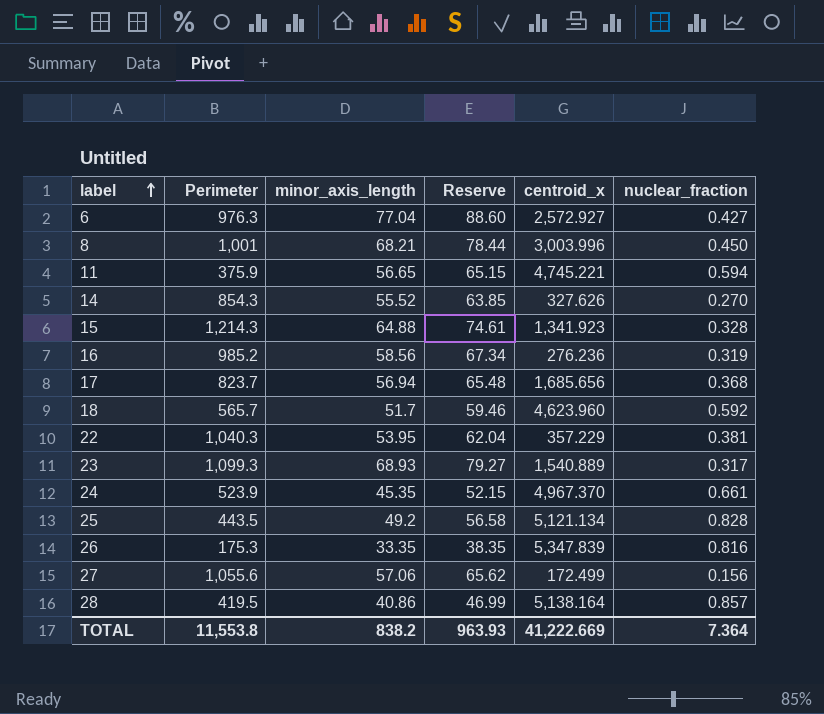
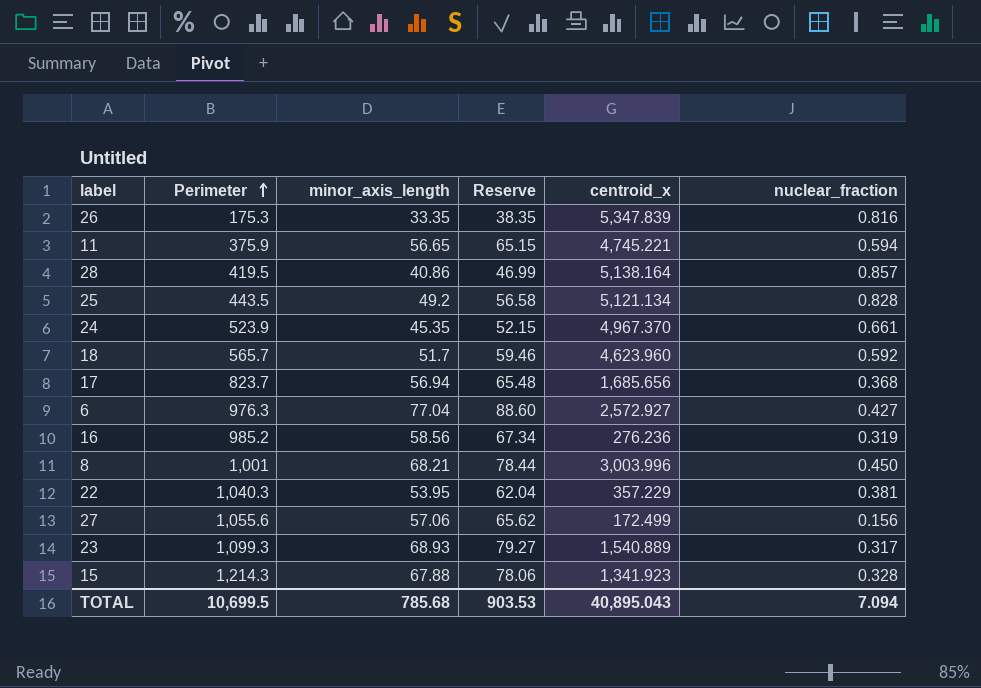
row order: label ascending -> Perimeter ascending
row 14: 854.3 | 55.52 | 63.85 | 327.626 | 0.270 -> none
15 | minor_axis_length: 64.88 -> 67.88
15 | Reserve: 74.61 -> 78.06
TOTAL | Perimeter: 11,553.8 -> 10,699.5
TOTAL | minor_axis_length: 838.2 -> 785.68
TOTAL | Reserve: 963.93 -> 903.53
TOTAL | centroid_x: 41,222.669 -> 40,895.043
TOTAL | nuclear_fraction: 7.364 -> 7.094

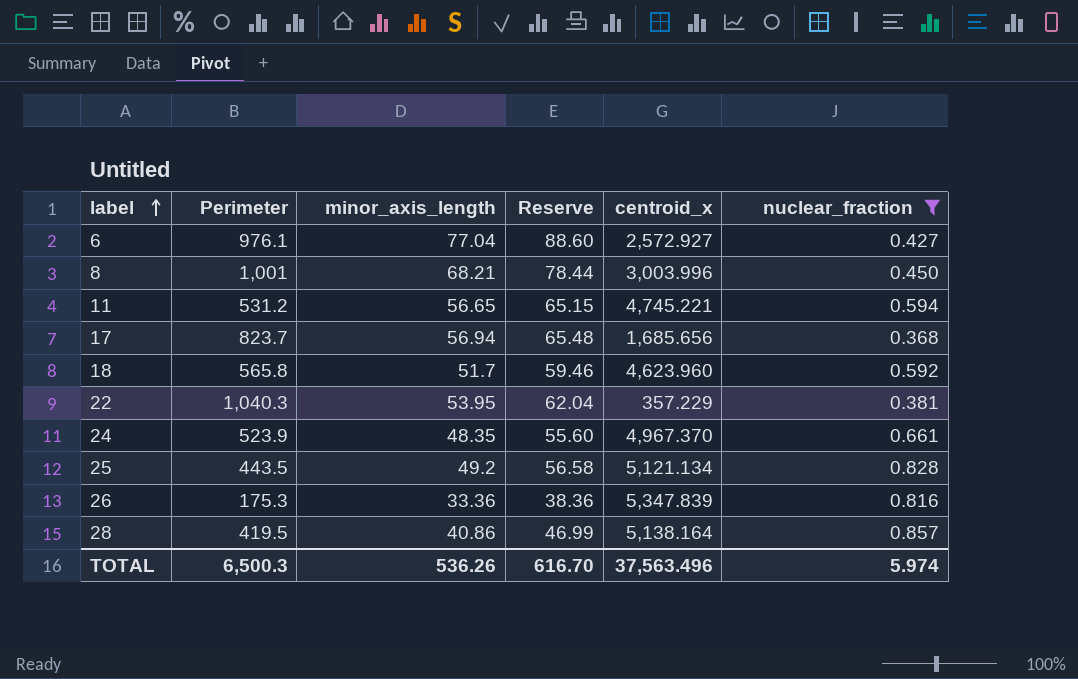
filter: none -> nuclear_fraction >= 0.368
row order: Perimeter ascending -> label ascending
6 | Perimeter: 976.3 -> 976.1
11 | Perimeter: 375.9 -> 531.2
18 | Perimeter: 565.7 -> 565.8
24 | minor_axis_length: 45.35 -> 48.35
24 | Reserve: 52.15 -> 55.60
26 | minor_axis_length: 33.35 -> 33.36
26 | Reserve: 38.35 -> 38.36
TOTAL | Perimeter: 10,699.5 -> 6,500.3
TOTAL | minor_axis_length: 785.68 -> 536.26
TOTAL | Reserve: 903.53 -> 616.70
TOTAL | centroid_x: 40,895.043 -> 37,563.496
TOTAL | nuclear_fraction: 7.094 -> 5.974

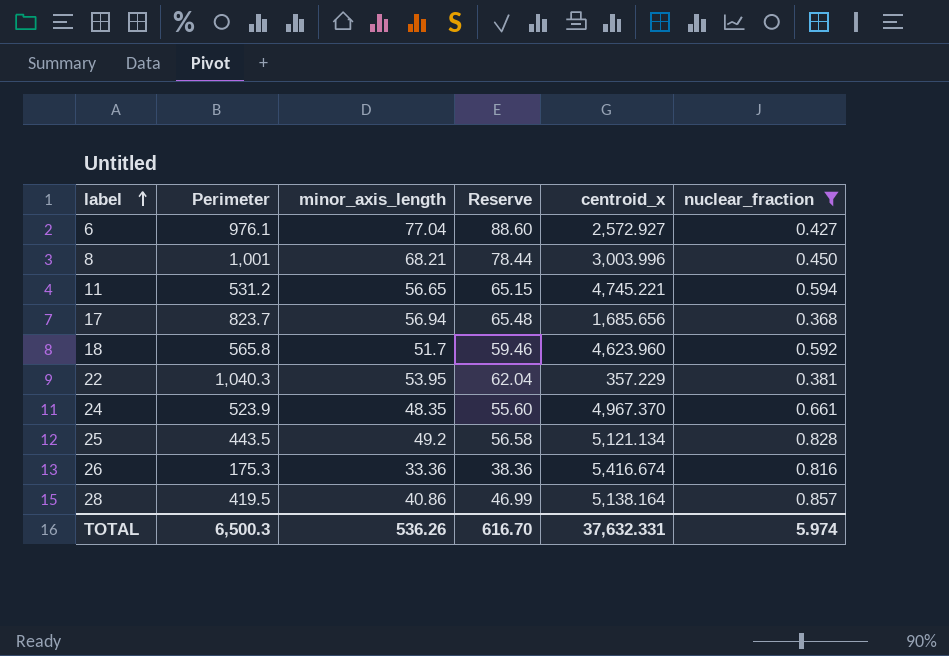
26 | centroid_x: 5,347.839 -> 5,416.674
TOTAL | centroid_x: 37,563.496 -> 37,632.331

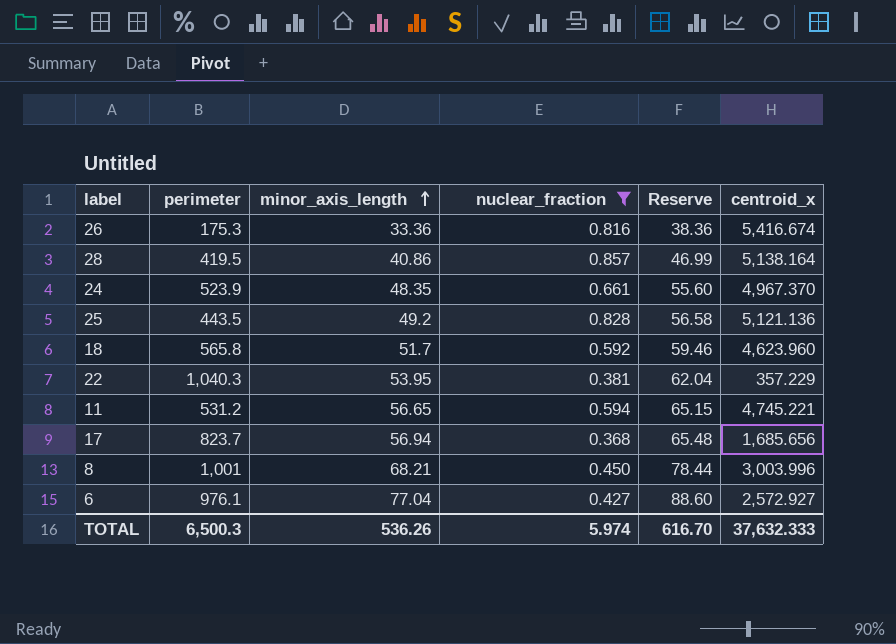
row order: label ascending -> minor_axis_length ascending
column name: Perimeter -> perimeter
column nuclear_fraction | position: 6 -> 4
25 | centroid_x: 5,121.134 -> 5,121.136
TOTAL | centroid_x: 37,632.331 -> 37,632.333

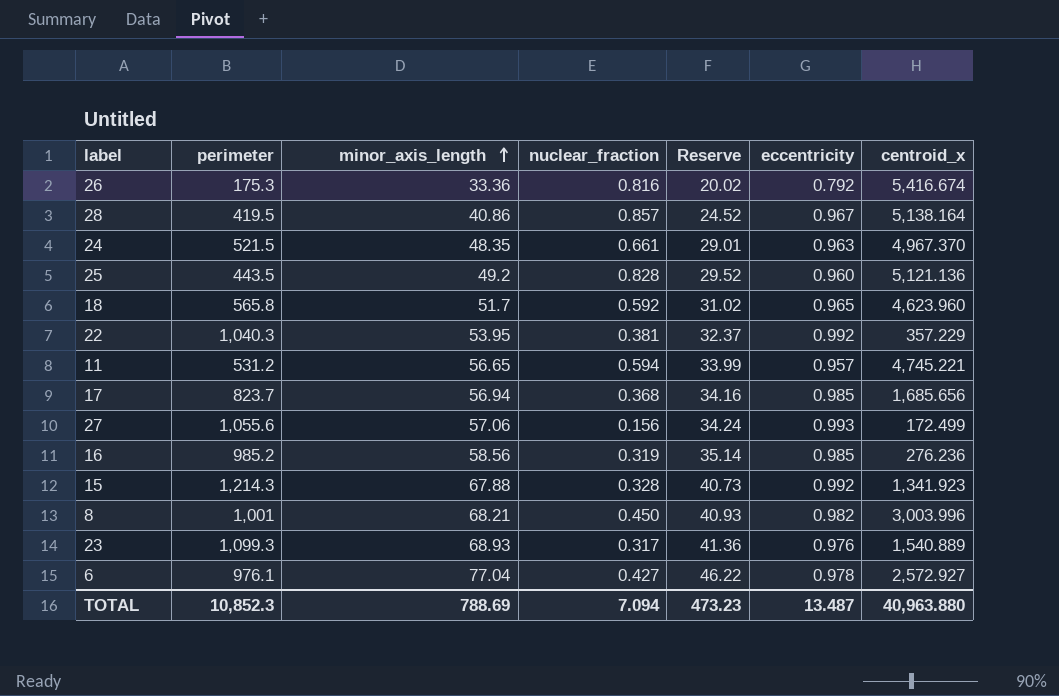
filter: nuclear_fraction >= 0.368 -> none
column Reserve | formula: [minor_axis_length] * 1.15 -> [minor_axis_length] * 0.6
column eccentricity | position: none -> 6
24 | perimeter: 523.9 -> 521.5
TOTAL | perimeter: 6,500.3 -> 10,852.3
TOTAL | minor_axis_length: 536.26 -> 788.69
TOTAL | nuclear_fraction: 5.974 -> 7.094
TOTAL | Reserve: 616.70 -> 473.23
TOTAL | centroid_x: 37,632.333 -> 40,963.880

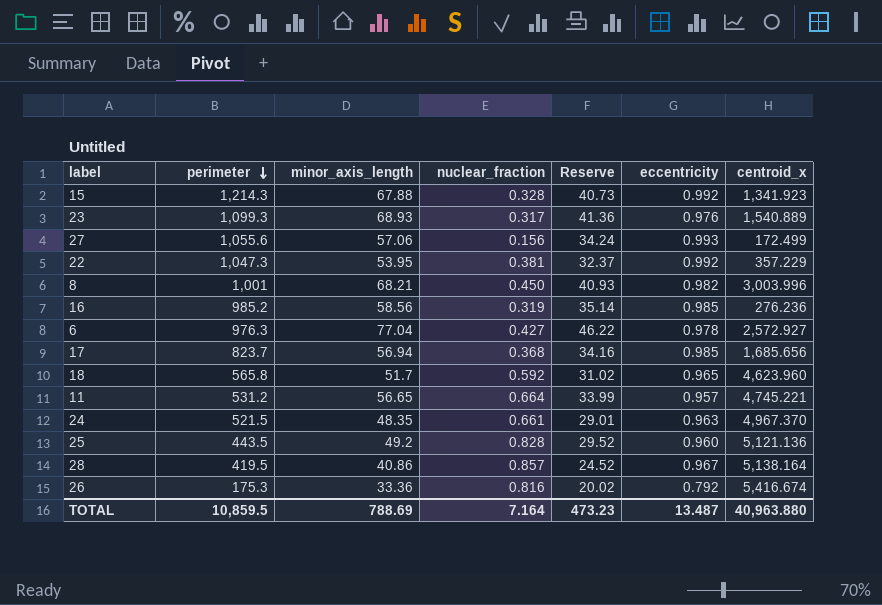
row order: minor_axis_length ascending -> perimeter descending
22 | perimeter: 1,040.3 -> 1,047.3
6 | perimeter: 976.1 -> 976.3
11 | nuclear_fraction: 0.594 -> 0.664
TOTAL | perimeter: 10,852.3 -> 10,859.5
TOTAL | nuclear_fraction: 7.094 -> 7.164

